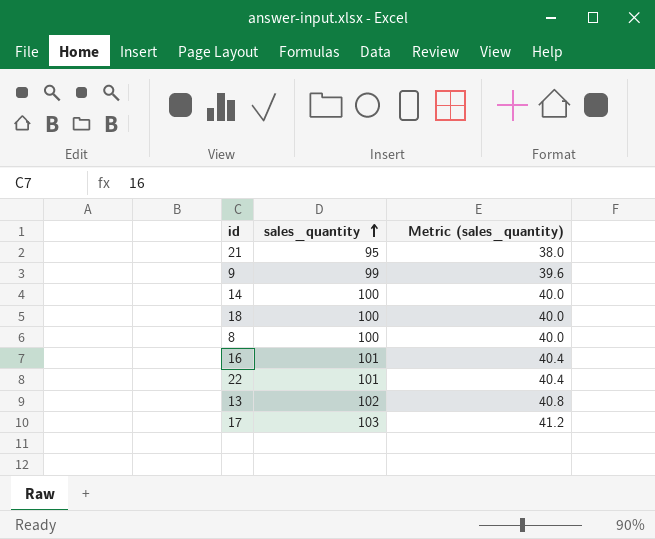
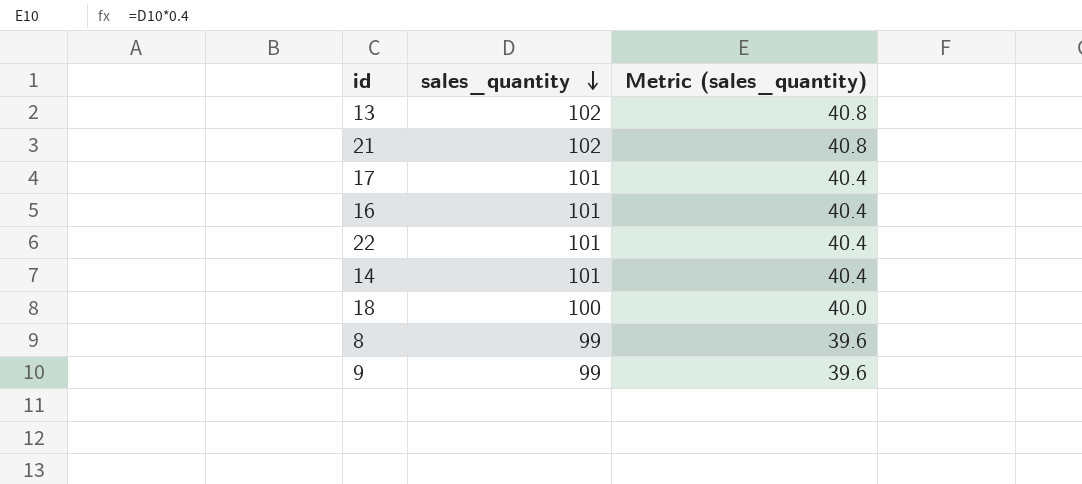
row order: sales_quantity ascending -> sales_quantity descending
21 | sales_quantity: 95 -> 102
21 | Metric (sales_quantity): 38.0 -> 40.8
17 | sales_quantity: 103 -> 101
17 | Metric (sales_quantity): 41.2 -> 40.4
14 | sales_quantity: 100 -> 101
14 | Metric (sales_quantity): 40.0 -> 40.4
8 | sales_quantity: 100 -> 99
8 | Metric (sales_quantity): 40.0 -> 39.6

